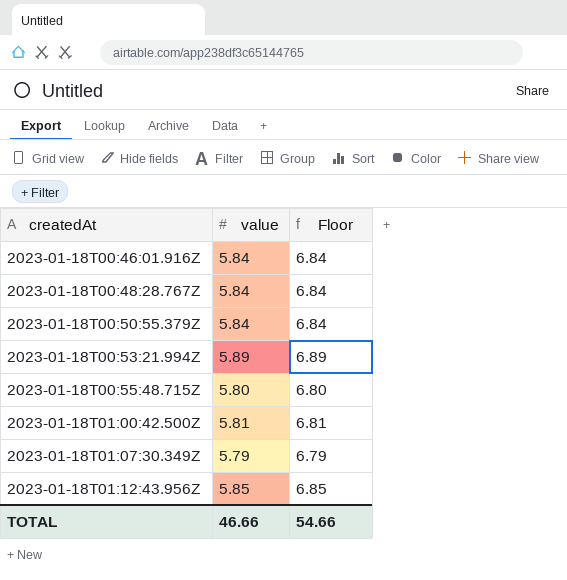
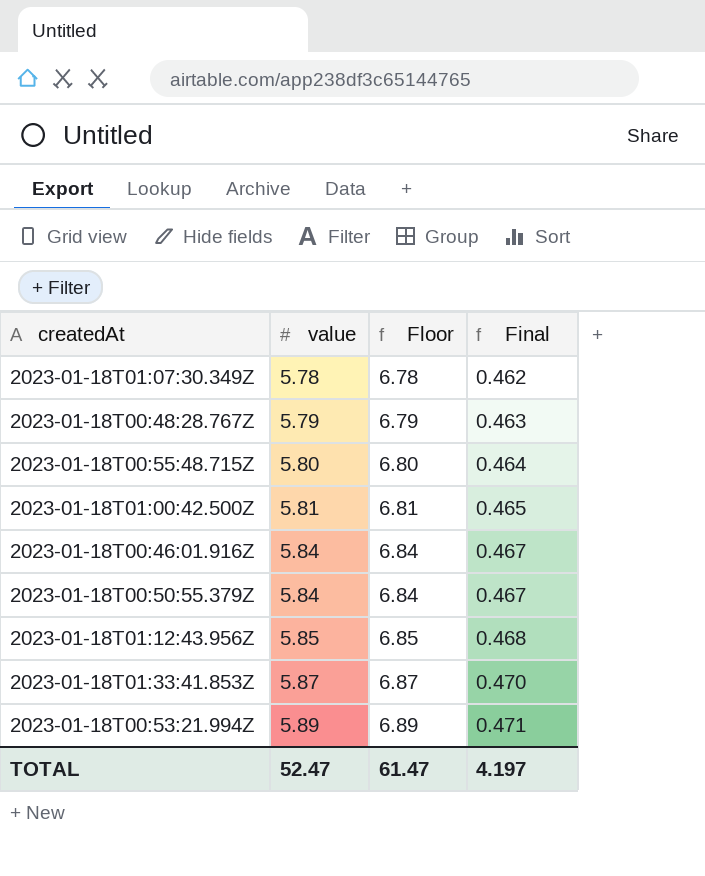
row order: createdAt ascending -> value ascending
column Final | formula: none -> [value] * 0.08
2023-01-18T01:07:30.349Z | value: 5.79 -> 5.78
2023-01-18T01:07:30.349Z | Floor: 6.79 -> 6.78
2023-01-18T00:48:28.767Z | value: 5.84 -> 5.79
2023-01-18T00:48:28.767Z | Floor: 6.84 -> 6.79
row 2023-01-18T01:33:41.853Z: none -> 5.87 | 6.87 | 0.470
TOTAL | value: 46.66 -> 52.47
TOTAL | Floor: 54.66 -> 61.47

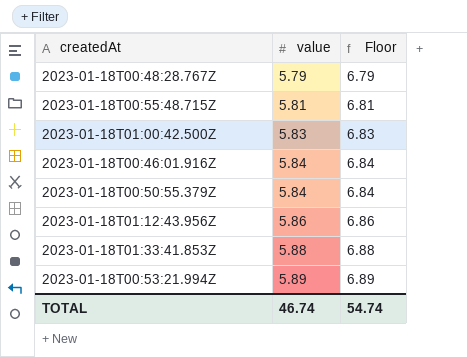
column Final | formula: [value] * 0.08 -> none
row 2023-01-18T01:07:30.349Z: 5.78 | 6.78 | 0.462 -> none
2023-01-18T00:55:48.715Z | value: 5.80 -> 5.81
2023-01-18T00:55:48.715Z | Floor: 6.80 -> 6.81
2023-01-18T01:00:42.500Z | value: 5.81 -> 5.83
2023-01-18T01:00:42.500Z | Floor: 6.81 -> 6.83
2023-01-18T01:12:43.956Z | value: 5.85 -> 5.86
2023-01-18T01:12:43.956Z | Floor: 6.85 -> 6.86
2023-01-18T01:33:41.853Z | value: 5.87 -> 5.88
2023-01-18T01:33:41.853Z | Floor: 6.87 -> 6.88
TOTAL | value: 52.47 -> 46.74
TOTAL | Floor: 61.47 -> 54.74

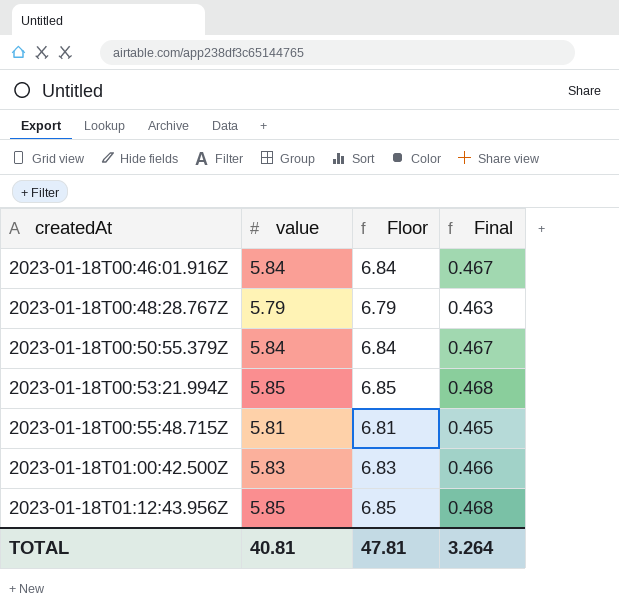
row order: value ascending -> createdAt ascending
column Final | formula: none -> [value] * 0.08
row 2023-01-18T01:33:41.853Z: 5.88 | 6.88 -> none
2023-01-18T00:53:21.994Z | value: 5.89 -> 5.85
2023-01-18T00:53:21.994Z | Floor: 6.89 -> 6.85
2023-01-18T01:12:43.956Z | value: 5.86 -> 5.85
2023-01-18T01:12:43.956Z | Floor: 6.86 -> 6.85
TOTAL | value: 46.74 -> 40.81
TOTAL | Floor: 54.74 -> 47.81

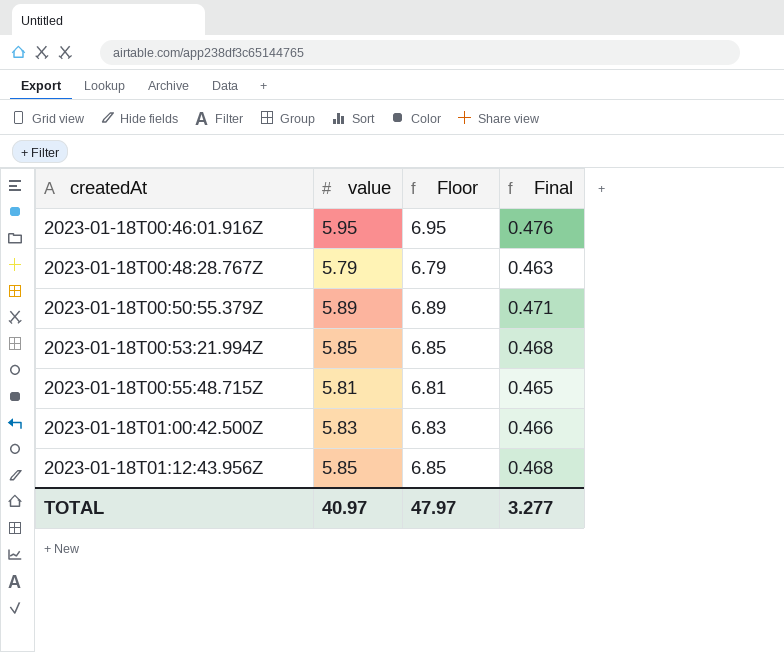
2023-01-18T00:46:01.916Z | value: 5.84 -> 5.95
2023-01-18T00:46:01.916Z | Floor: 6.84 -> 6.95
2023-01-18T00:46:01.916Z | Final: 0.467 -> 0.476
2023-01-18T00:50:55.379Z | value: 5.84 -> 5.89
2023-01-18T00:50:55.379Z | Floor: 6.84 -> 6.89
2023-01-18T00:50:55.379Z | Final: 0.467 -> 0.471
TOTAL | value: 40.81 -> 40.97
TOTAL | Floor: 47.81 -> 47.97
TOTAL | Final: 3.264 -> 3.277

